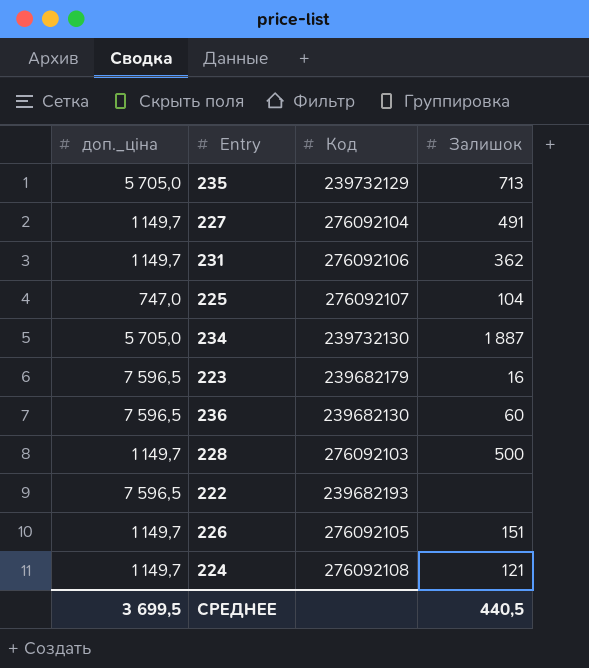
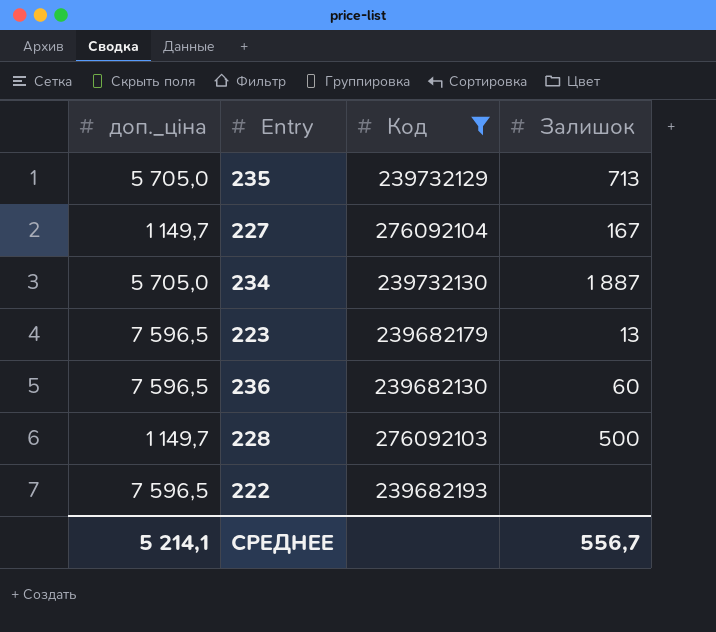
filter: none -> Код <= 276092104
227 | Залишок: 491 -> 167
223 | Залишок: 16 -> 13
СРЕДНЕЕ | доп._ціна: 3 699,5 -> 5 214,1
СРЕДНЕЕ | Залишок: 440,5 -> 556,7

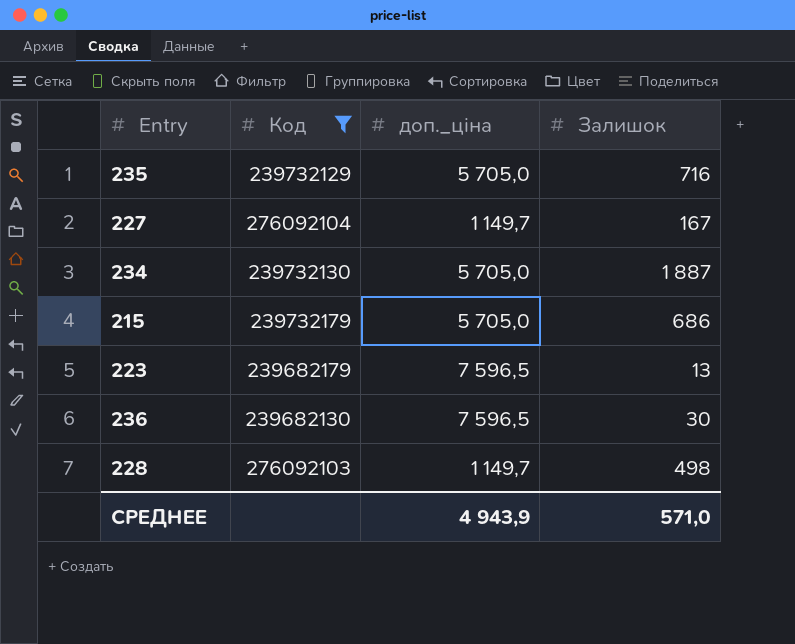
column доп._ціна | position: 1 -> 3
row 222: 7 596,5 | 239682193 | none -> none
235 | Залишок: 713 -> 716
row 215: none -> 239732179 | 5 705,0 | 686
236 | Залишок: 60 -> 30
228 | Залишок: 500 -> 498
СРЕДНЕЕ | доп._ціна: 5 214,1 -> 4 943,9
СРЕДНЕЕ | Залишок: 556,7 -> 571,0

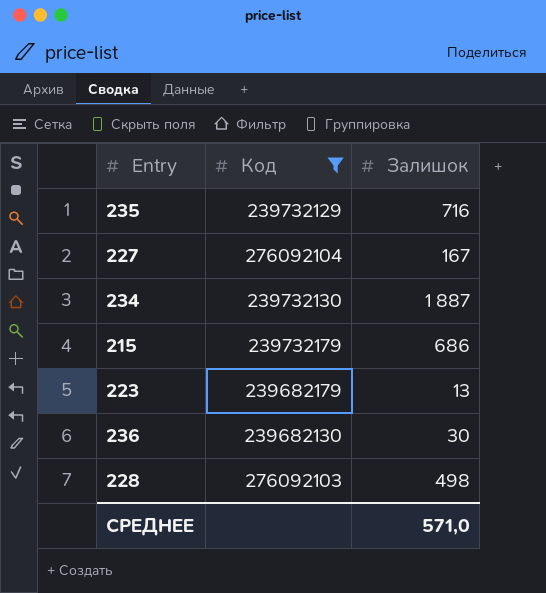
column доп._ціна | position: 3 -> none

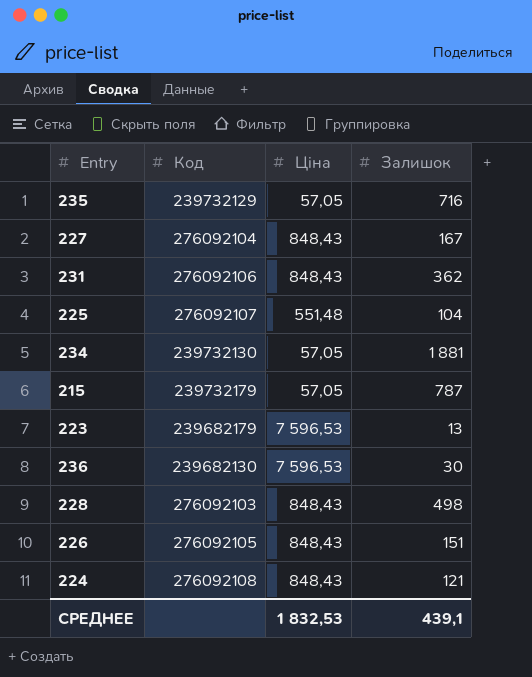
filter: Код <= 276092104 -> none
column Ціна | position: none -> 3
234 | Залишок: 1 887 -> 1 881
215 | Залишок: 686 -> 787
СРЕДНЕЕ | Залишок: 571,0 -> 439,1

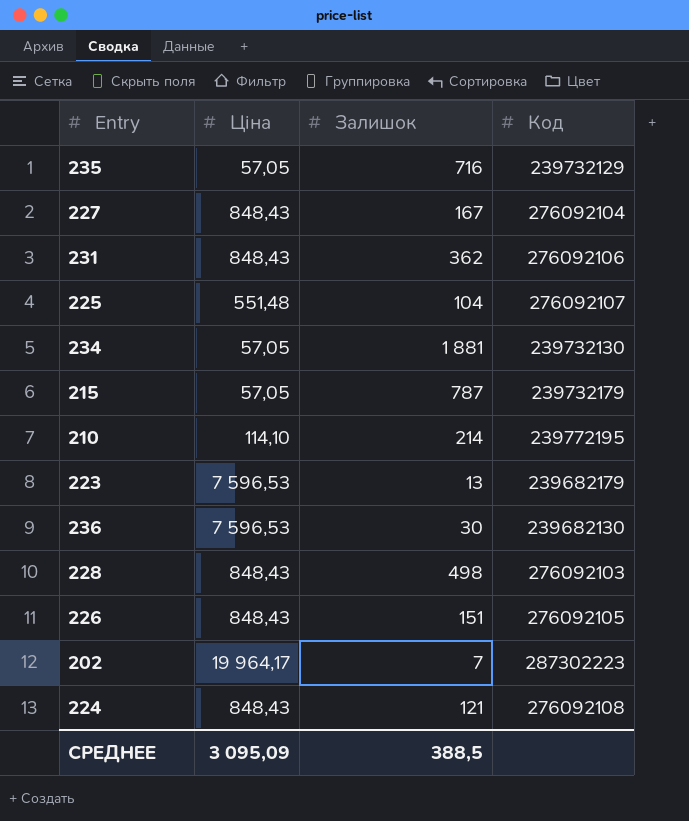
column Код | position: 2 -> 4
row 210: none -> 114,10 | 214 | 239772195
row 202: none -> 19 964,17 | 7 | 287302223
СРЕДНЕЕ | Ціна: 1 832,53 -> 3 095,09
СРЕДНЕЕ | Залишок: 439,1 -> 388,5

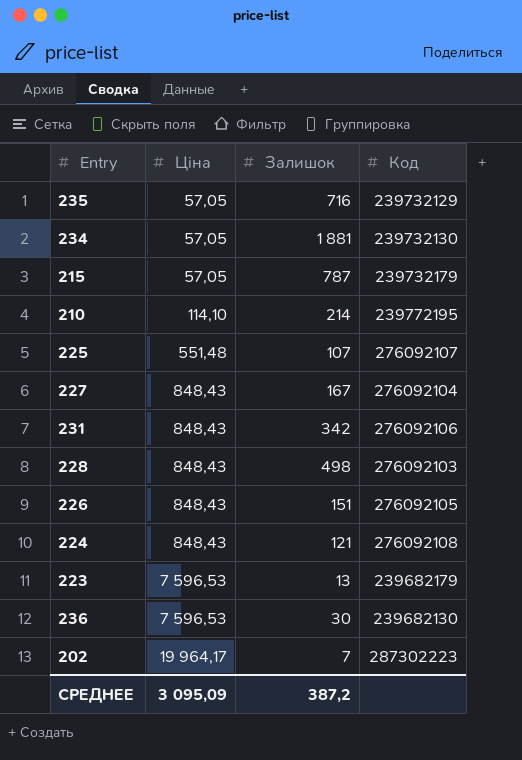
row order: none -> Ціна ascending
225 | Залишок: 104 -> 107
231 | Залишок: 362 -> 342
СРЕДНЕЕ | Залишок: 388,5 -> 387,2

